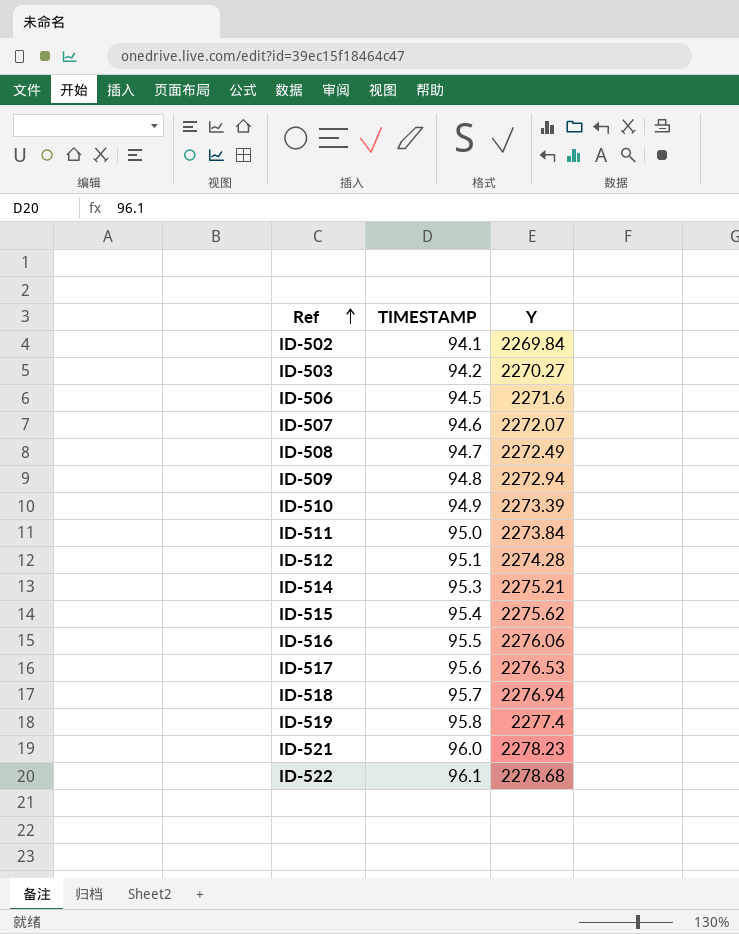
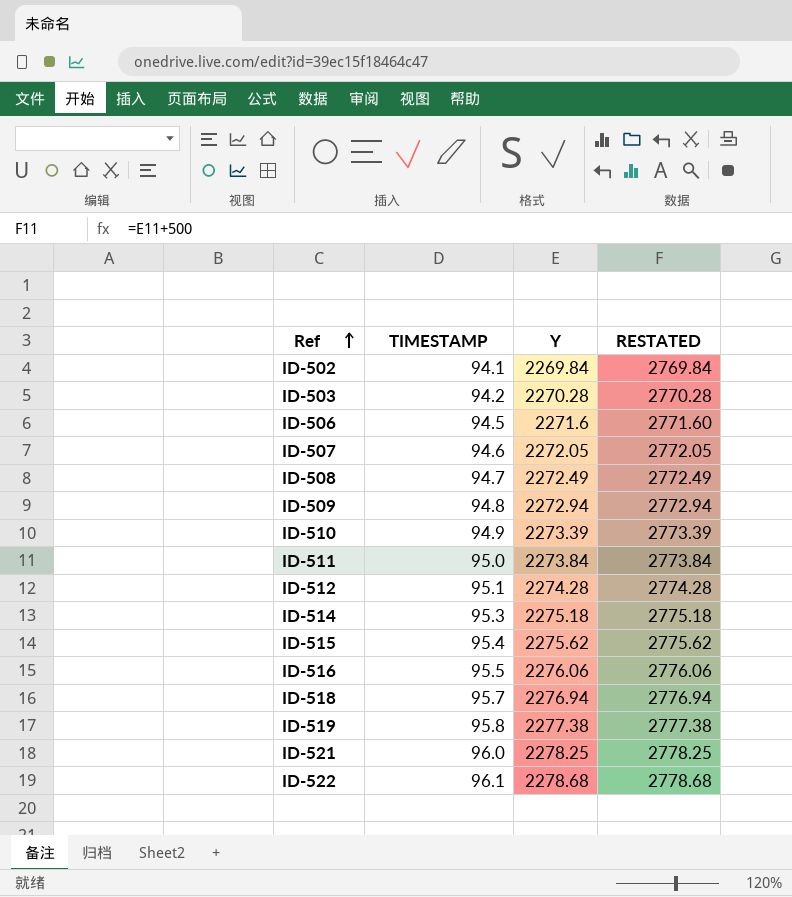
column RESTATED | formula: none -> [Y] + 500
row ID-517: 95.6 | 2276.53 -> none
ID-503 | Y: 2270.27 -> 2270.28
ID-507 | Y: 2272.07 -> 2272.05
ID-514 | Y: 2275.21 -> 2275.18
ID-519 | Y: 2277.4 -> 2277.38
ID-521 | Y: 2278.23 -> 2278.25

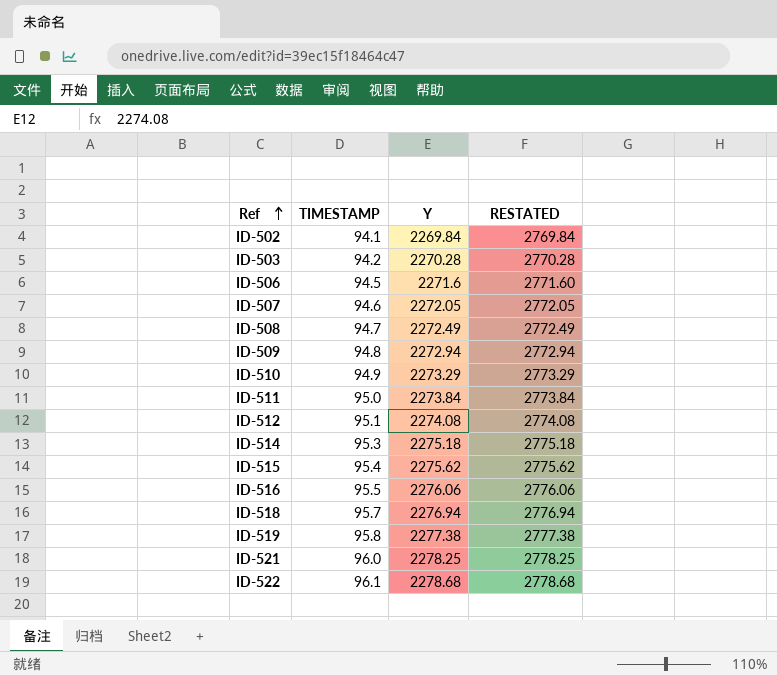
ID-510 | Y: 2273.39 -> 2273.29
ID-510 | RESTATED: 2773.39 -> 2773.29
ID-512 | Y: 2274.28 -> 2274.08
ID-512 | RESTATED: 2774.28 -> 2774.08

